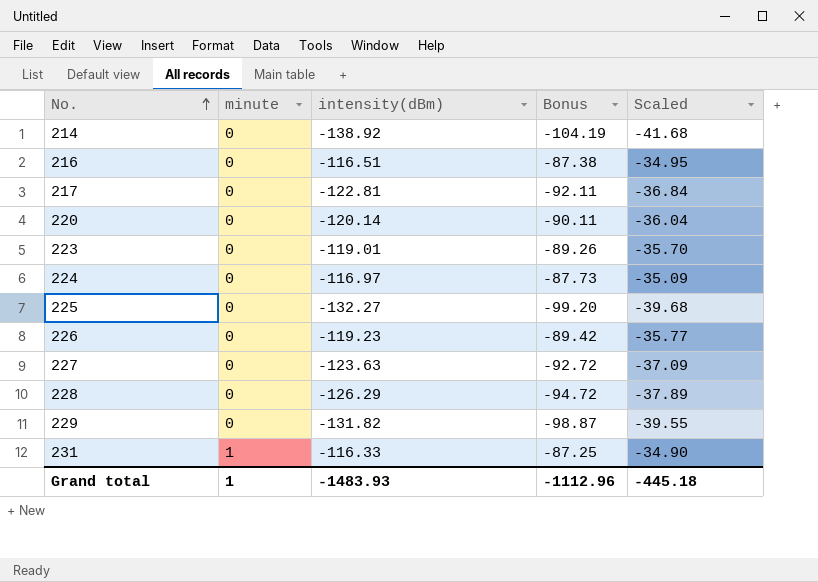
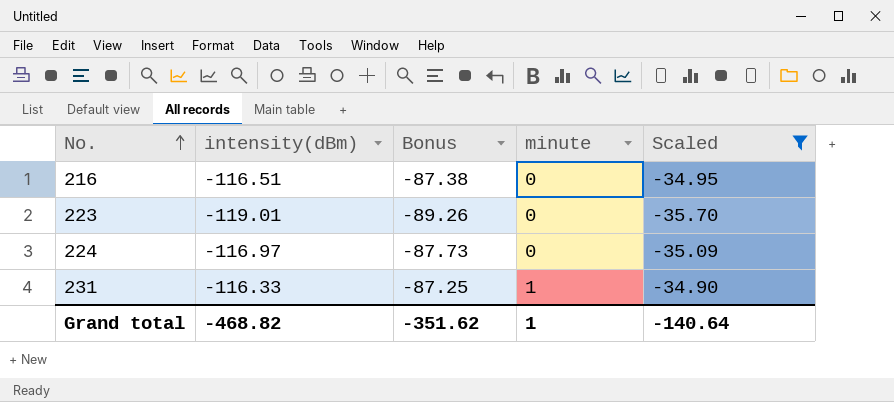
filter: none -> Scaled >= -35.70
column minute | position: 2 -> 4
Grand total | intensity(dBm): -1483.93 -> -468.82
Grand total | Bonus: -1112.96 -> -351.62
Grand total | Scaled: -445.18 -> -140.64

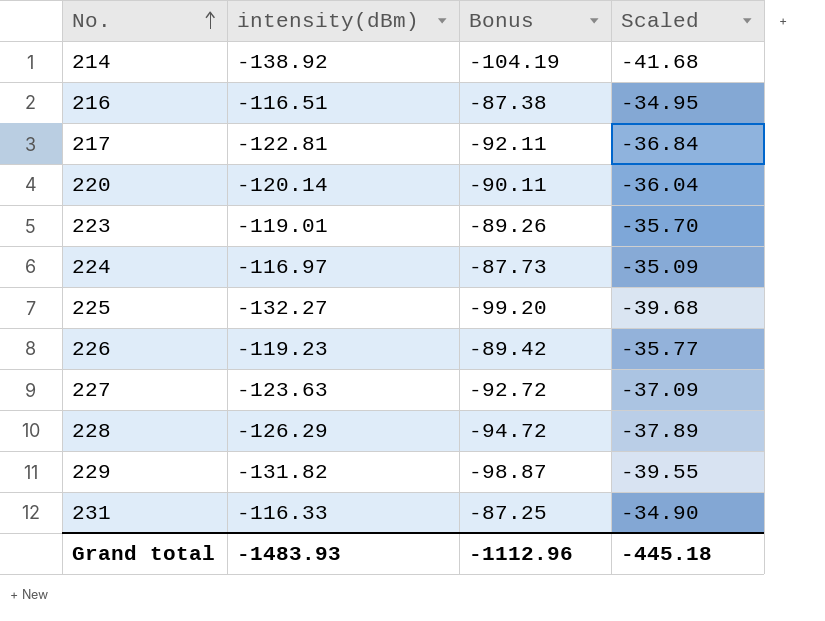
filter: Scaled >= -35.70 -> none
column minute | position: 4 -> none
Grand total | intensity(dBm): -468.82 -> -1483.93
Grand total | Bonus: -351.62 -> -1112.96
Grand total | Scaled: -140.64 -> -445.18

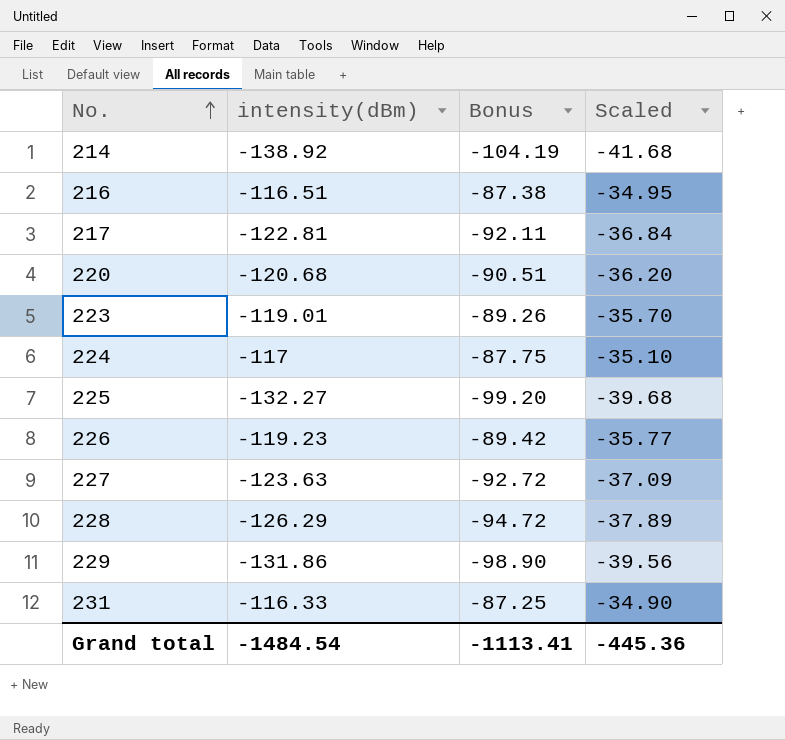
220 | intensity(dBm): -120.14 -> -120.68
220 | Bonus: -90.11 -> -90.51
220 | Scaled: -36.04 -> -36.20
224 | intensity(dBm): -116.97 -> -117
224 | Bonus: -87.73 -> -87.75
224 | Scaled: -35.09 -> -35.10
229 | intensity(dBm): -131.82 -> -131.86
229 | Bonus: -98.87 -> -98.90
229 | Scaled: -39.55 -> -39.56
Grand total | intensity(dBm): -1483.93 -> -1484.54
Grand total | Bonus: -1112.96 -> -1113.41
Grand total | Scaled: -445.18 -> -445.36

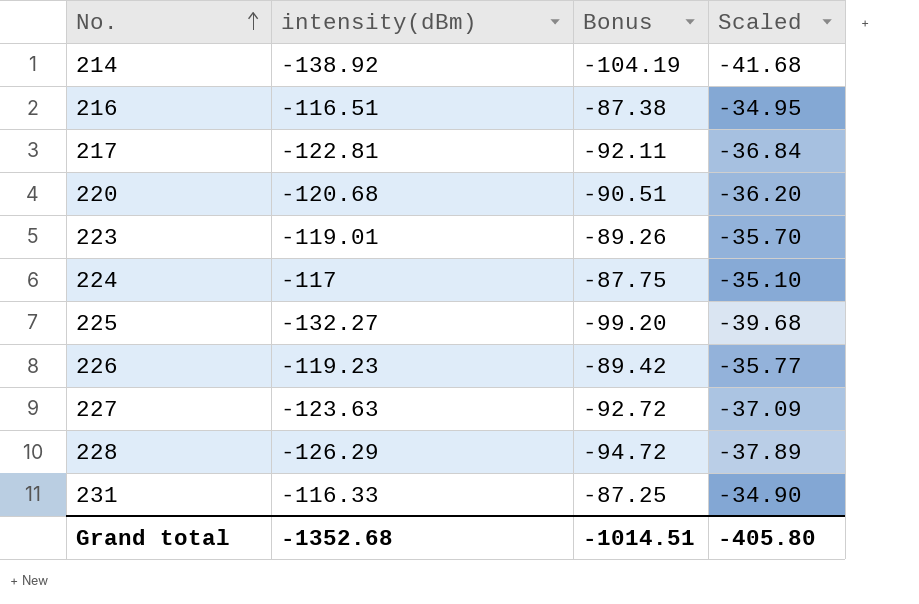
row 229: -131.86 | -98.90 | -39.56 -> none
Grand total | intensity(dBm): -1484.54 -> -1352.68
Grand total | Bonus: -1113.41 -> -1014.51
Grand total | Scaled: -445.36 -> -405.80

